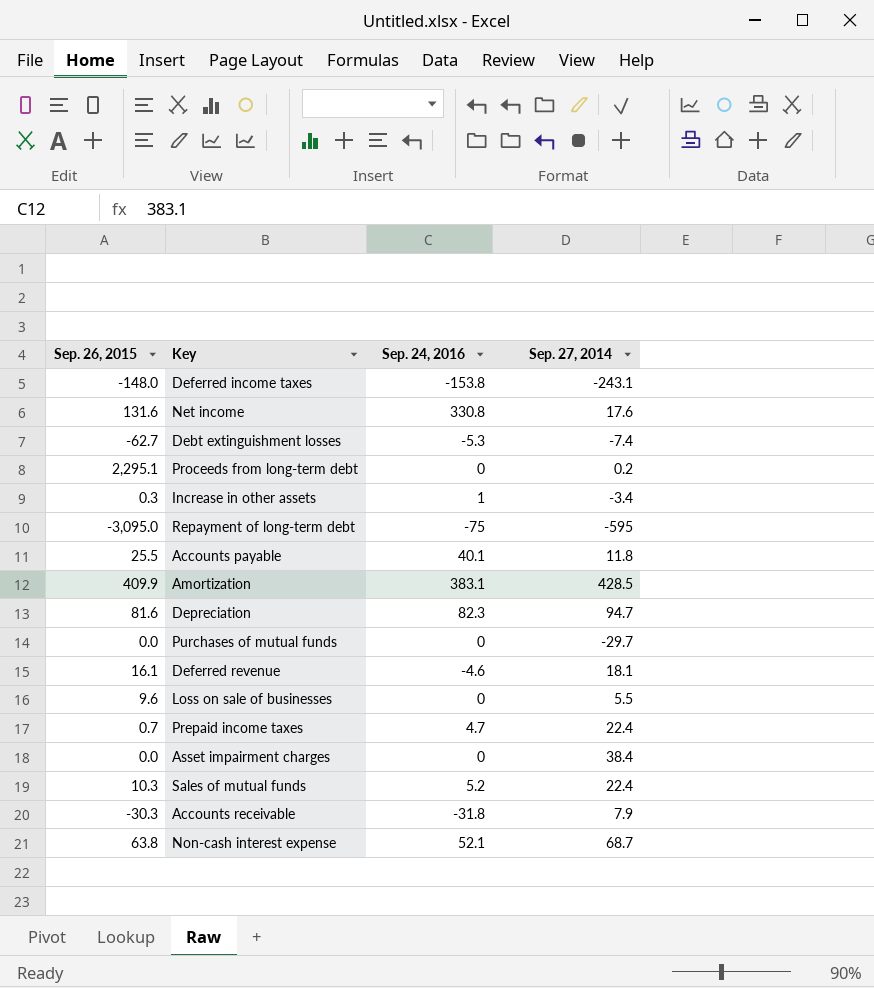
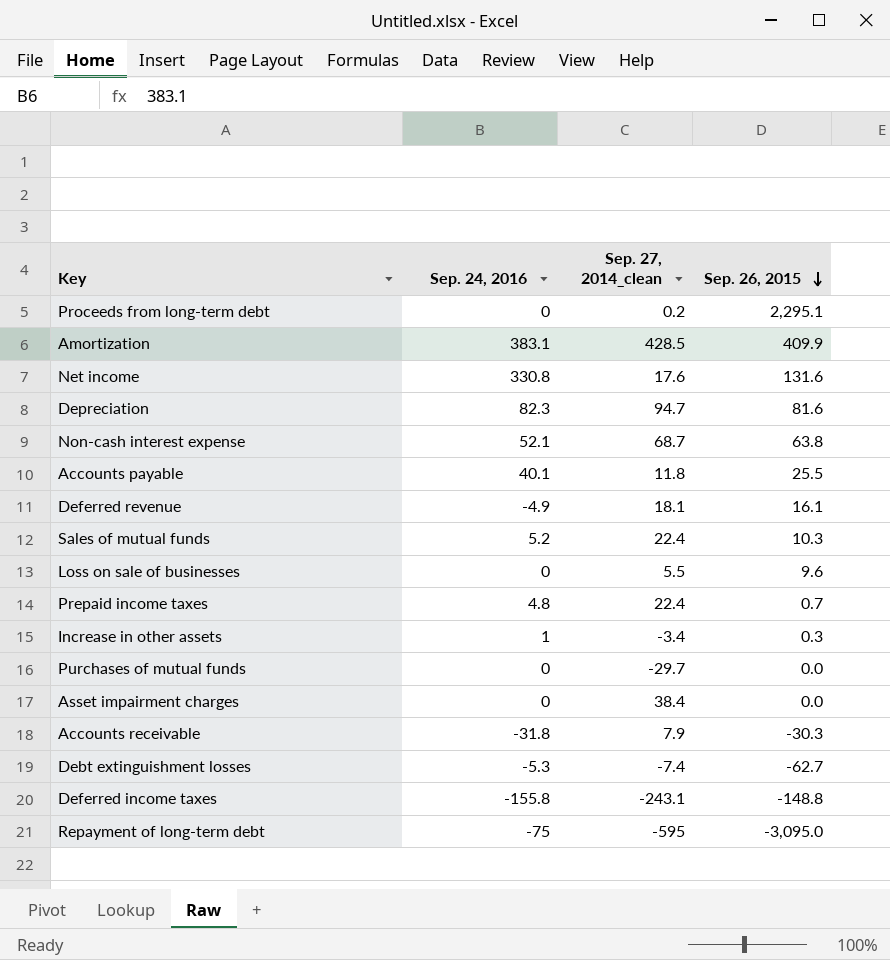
row order: none -> Sep. 26, 2015 descending
column name: Sep. 27, 2014 -> Sep. 27, 2014_clean
column Sep. 26, 2015 | position: 1 -> 4
Deferred revenue | Sep. 24, 2016: -4.6 -> -4.9
Prepaid income taxes | Sep. 24, 2016: 4.7 -> 4.8
Deferred income taxes | Sep. 24, 2016: -153.8 -> -155.8
Deferred income taxes | Sep. 26, 2015: -148.0 -> -148.8

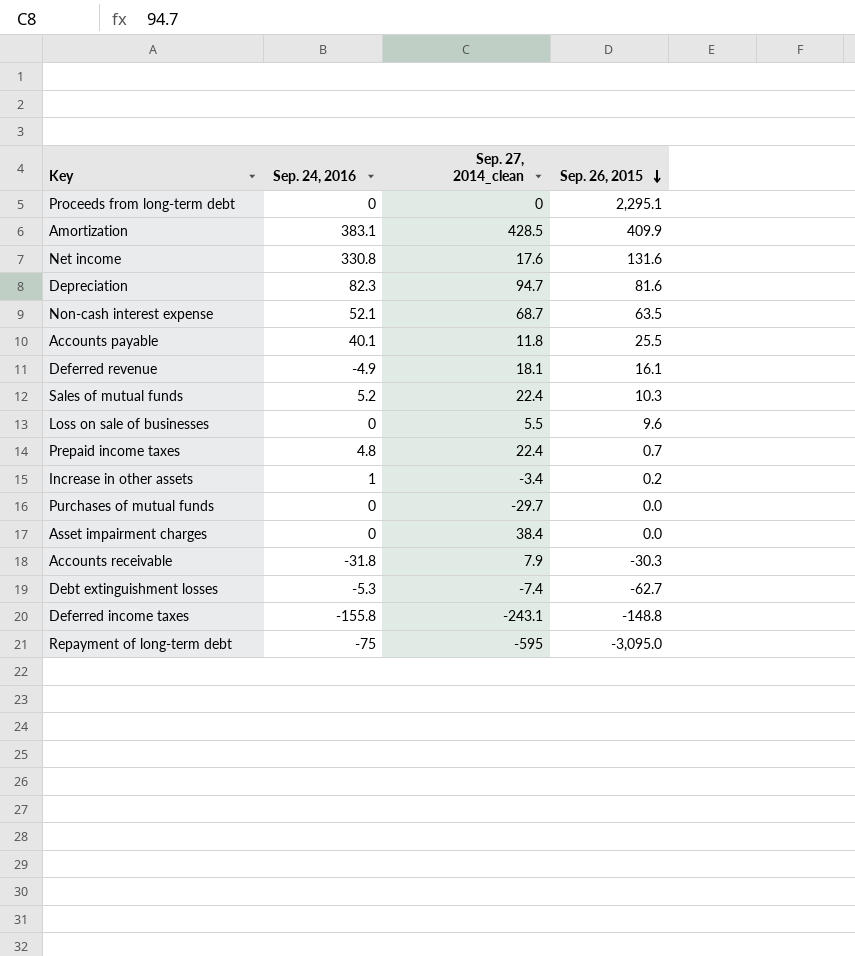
Proceeds from long-term debt | Sep. 27, 2014_clean: 0.2 -> 0
Non-cash interest expense | Sep. 26, 2015: 63.8 -> 63.5
Increase in other assets | Sep. 26, 2015: 0.3 -> 0.2

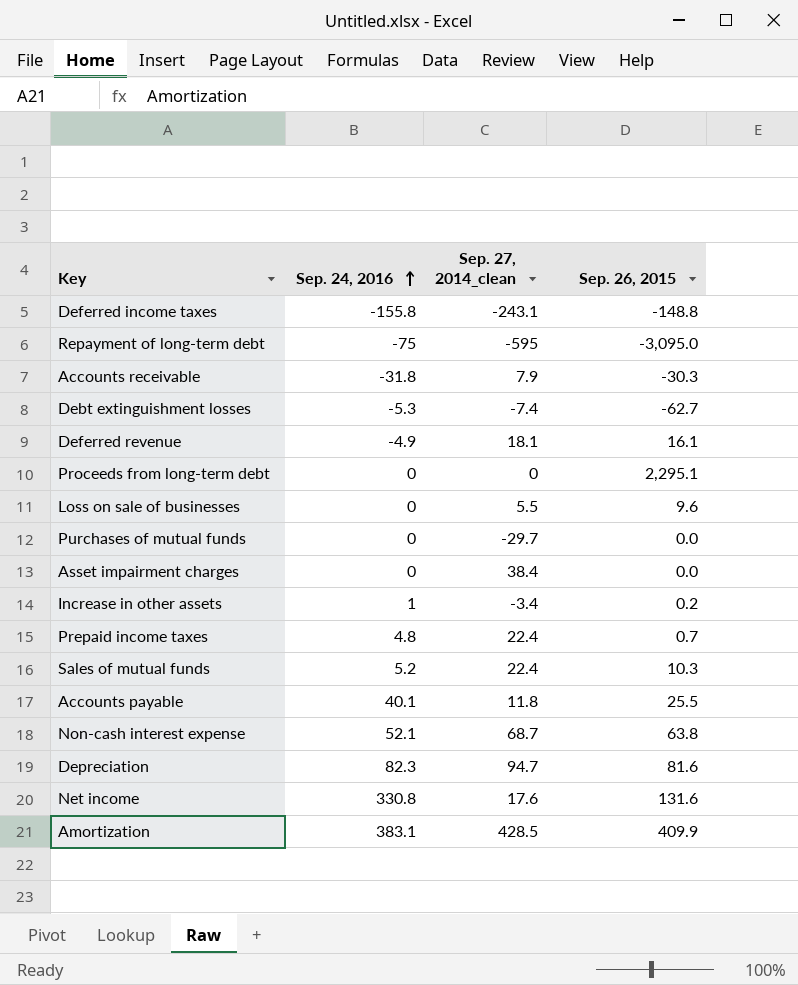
row order: Sep. 26, 2015 descending -> Sep. 24, 2016 ascending
Non-cash interest expense | Sep. 26, 2015: 63.5 -> 63.8

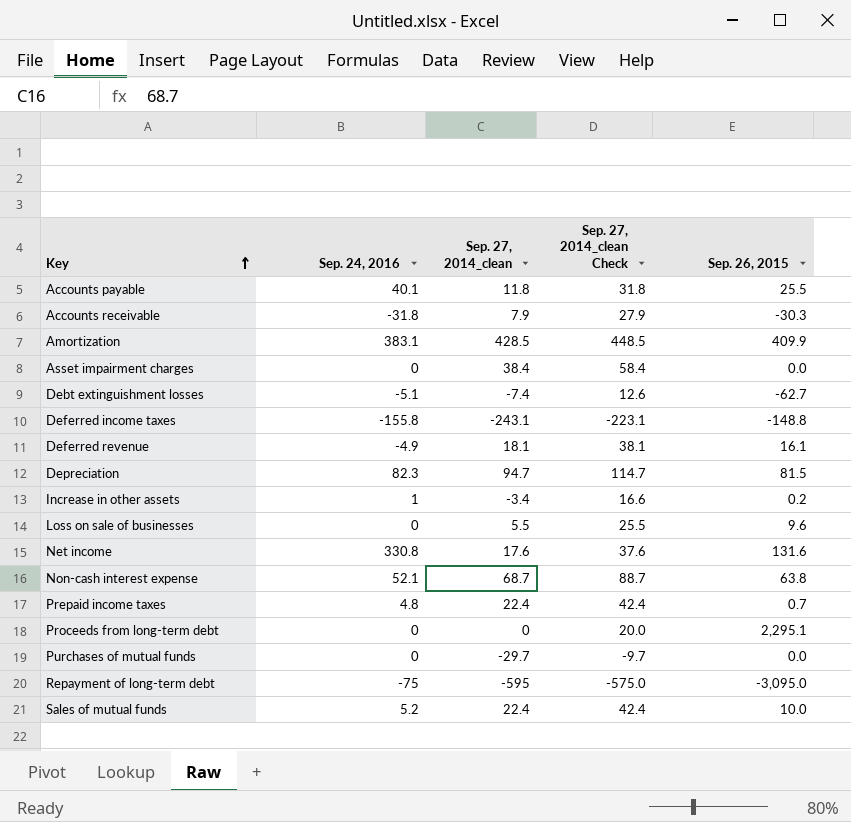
row order: Sep. 24, 2016 ascending -> Key ascending
column Sep. 27, 2014_clean Check | formula: none -> [Sep. 27, 2014_clean] + 20
Debt extinguishment losses | Sep. 24, 2016: -5.3 -> -5.1
Depreciation | Sep. 26, 2015: 81.6 -> 81.5
Sales of mutual funds | Sep. 26, 2015: 10.3 -> 10.0

